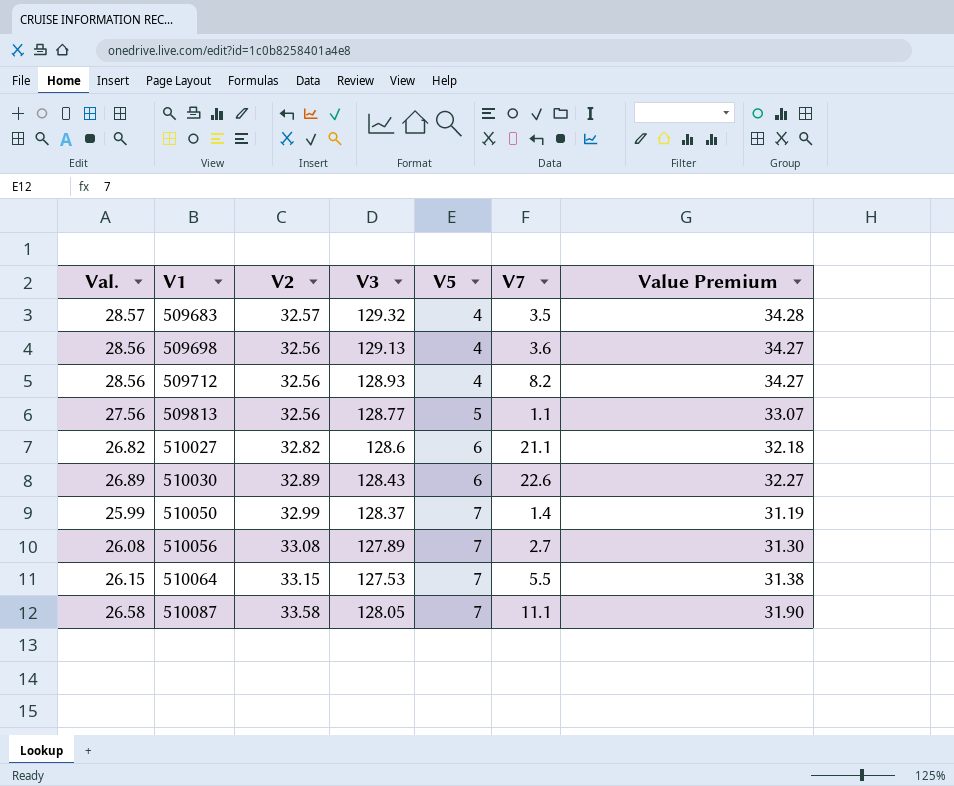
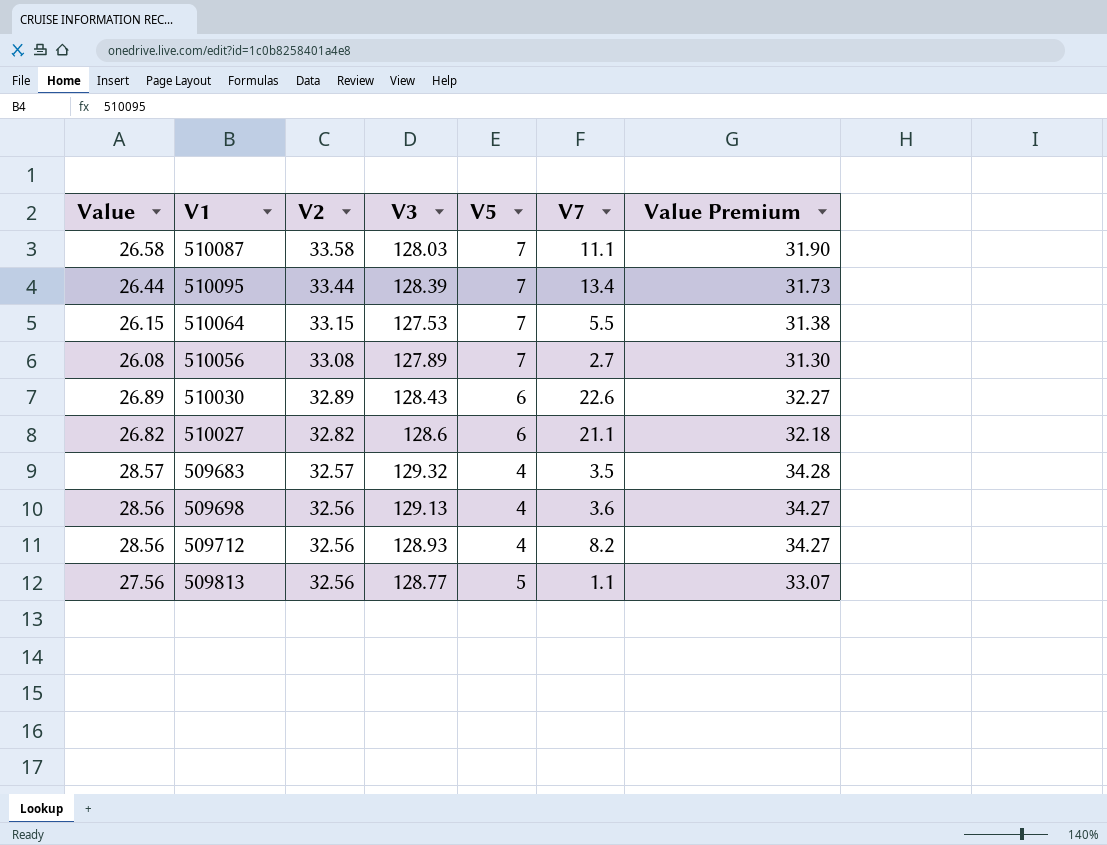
row order: V1 ascending -> V2 descending
column name: Val. -> Value
row 510050: 25.99 | 32.99 | 128.37 | 7 | 1.4 | 31.19 -> none
510087 | V3: 128.05 -> 128.03
row 510095: none -> 26.44 | 33.44 | 128.39 | 7 | 13.4 | 31.73

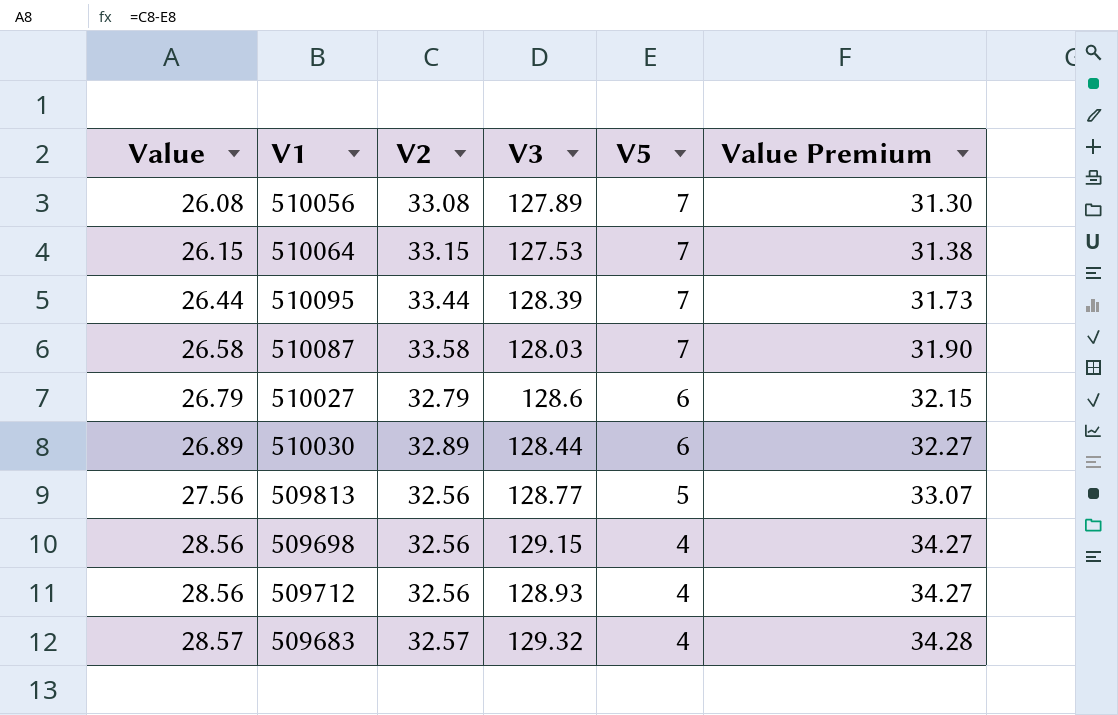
row order: V2 descending -> Value ascending
column V7 | position: 6 -> none
510027 | Value: 26.82 -> 26.79
510027 | V2: 32.82 -> 32.79
510027 | Value Premium: 32.18 -> 32.15
510030 | V3: 128.43 -> 128.44
509698 | V3: 129.13 -> 129.15

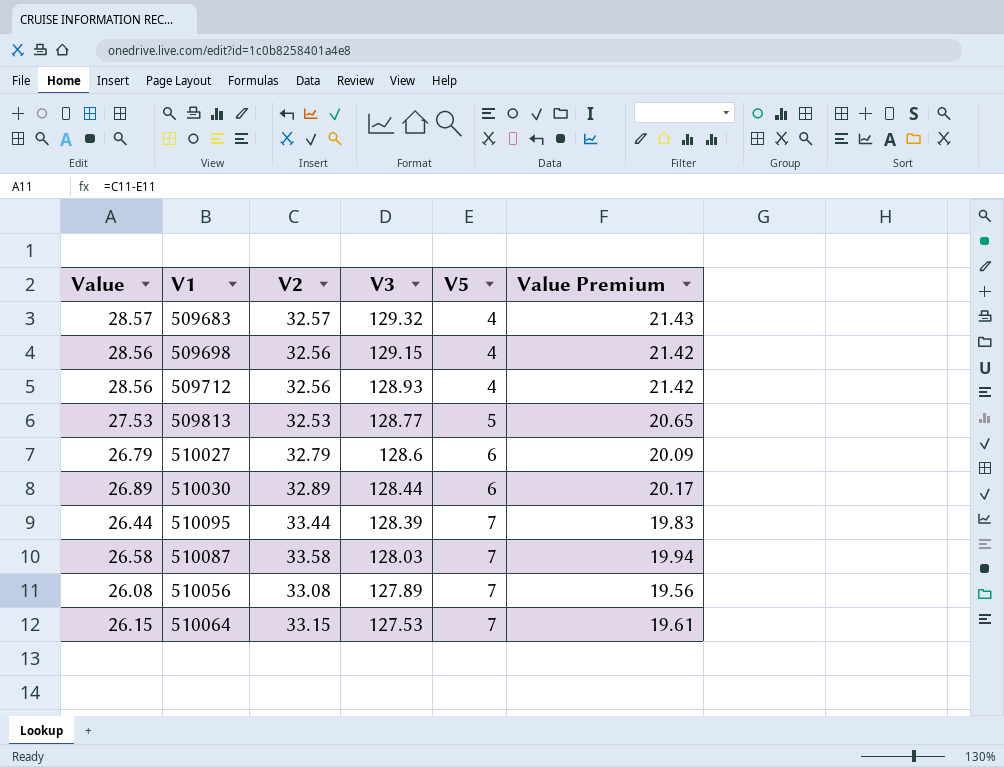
row order: Value ascending -> V3 descending
column Value Premium | formula: [Value] * 1.2 -> [Value] * 0.75
509813 | Value: 27.56 -> 27.53
509813 | V2: 32.56 -> 32.53

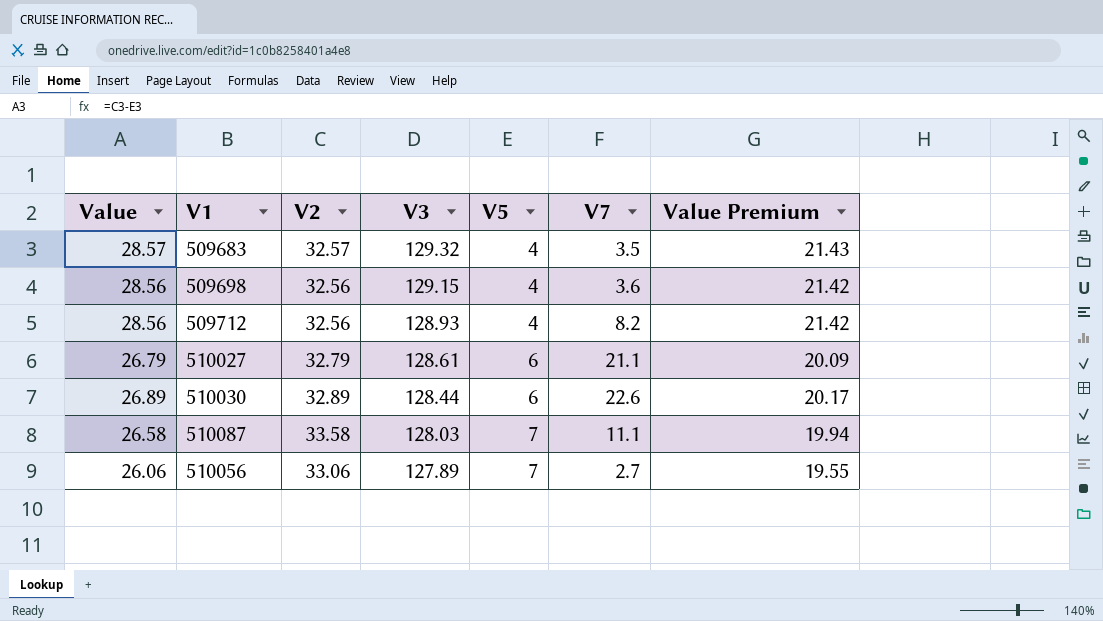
column V7 | position: none -> 6
row 509813: 27.53 | 32.53 | 128.77 | 5 | 20.65 -> none
row 510095: 26.44 | 33.44 | 128.39 | 7 | 19.83 -> none
row 510064: 26.15 | 33.15 | 127.53 | 7 | 19.61 -> none
510027 | V3: 128.6 -> 128.61
510056 | Value: 26.08 -> 26.06
510056 | V2: 33.08 -> 33.06
510056 | Value Premium: 19.56 -> 19.55

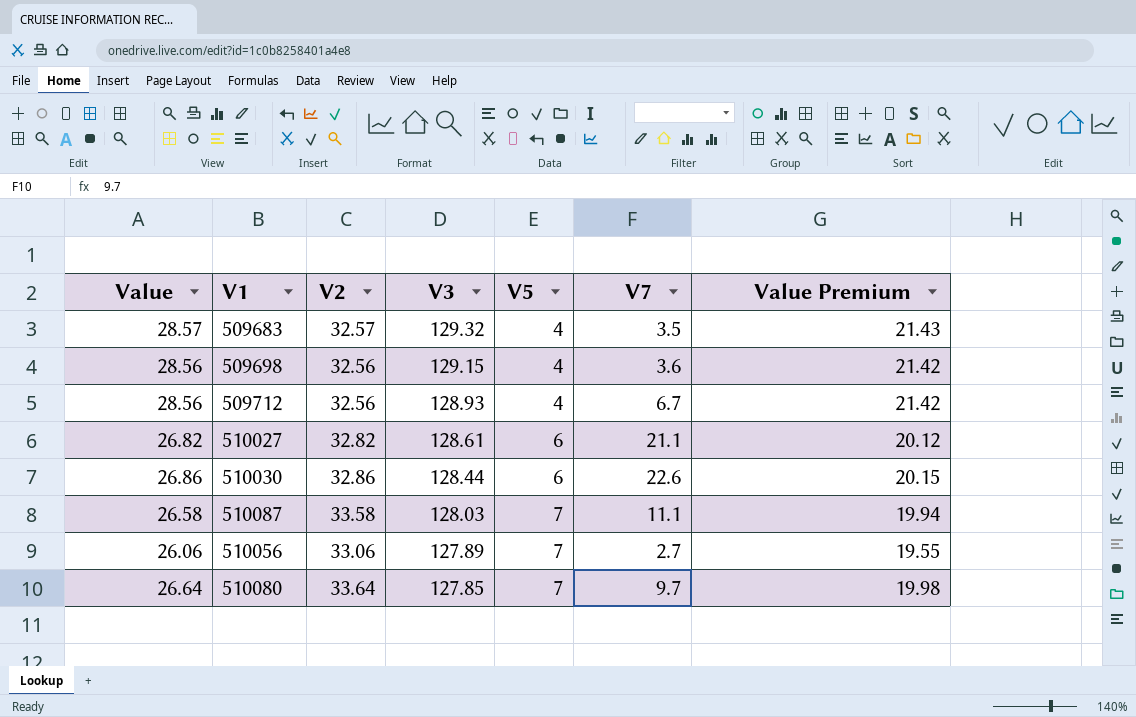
509712 | V7: 8.2 -> 6.7
510027 | Value: 26.79 -> 26.82
510027 | V2: 32.79 -> 32.82
510027 | Value Premium: 20.09 -> 20.12
510030 | Value: 26.89 -> 26.86
510030 | V2: 32.89 -> 32.86
510030 | Value Premium: 20.17 -> 20.15
row 510080: none -> 26.64 | 33.64 | 127.85 | 7 | 9.7 | 19.98

